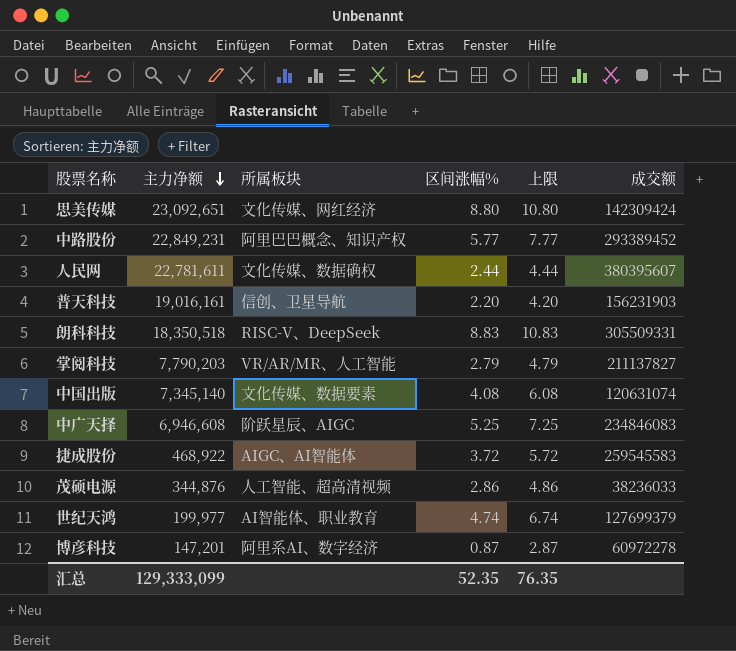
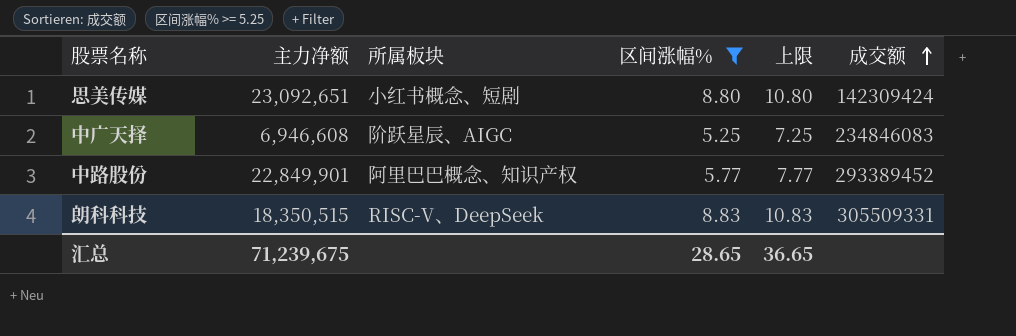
filter: none -> 区间涨幅% >= 5.25
row order: 主力净额 descending -> 成交额 ascending
思美传媒 | 所属板块: 文化传媒、网红经济 -> 小红书概念、短剧
中路股份 | 主力净额: 22,849,231 -> 22,849,901
朗科科技 | 主力净额: 18,350,518 -> 18,350,515
汇总 | 主力净额: 129,333,099 -> 71,239,675
汇总 | 区间涨幅%: 52.35 -> 28.65
汇总 | 上限: 76.35 -> 36.65

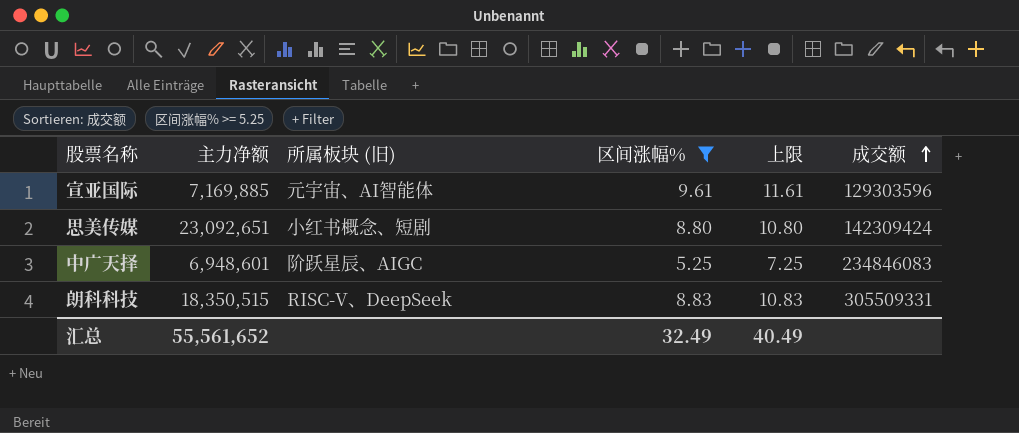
column name: 所属板块 -> 所属板块 (旧)
row 中路股份: 22,849,901 | 阿里巴巴概念、知识产权 | 5.77 | 7.77 | 293389452 -> none
row 宣亚国际: none -> 7,169,885 | 元宇宙、AI智能体 | 9.61 | 11.61 | 129303596
中广天择 | 主力净额: 6,946,608 -> 6,948,601
汇总 | 主力净额: 71,239,675 -> 55,561,652
汇总 | 区间涨幅%: 28.65 -> 32.49
汇总 | 上限: 36.65 -> 40.49

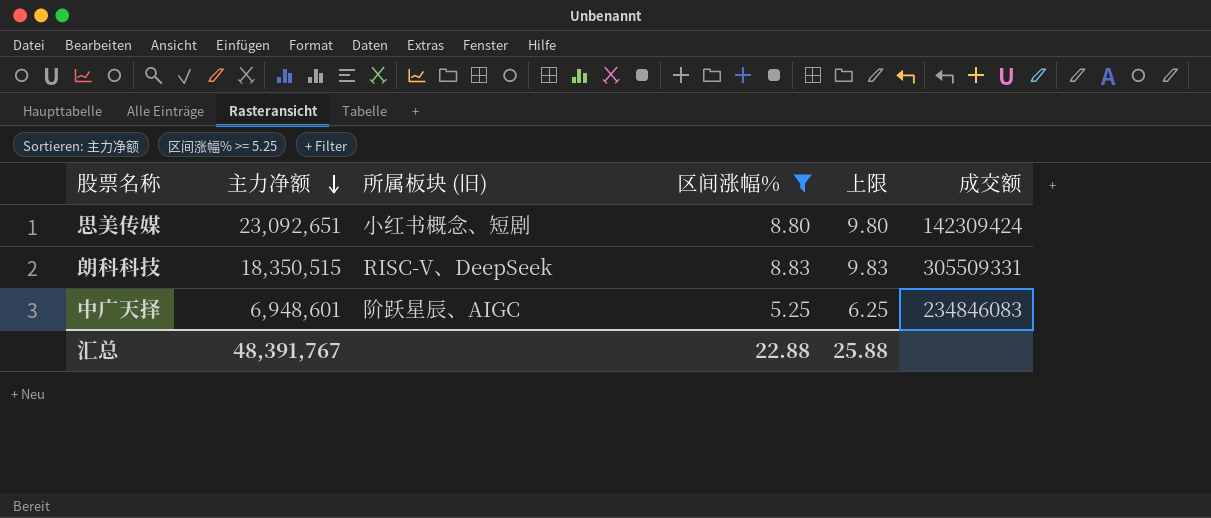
row order: 成交额 ascending -> 主力净额 descending
column 上限 | formula: [区间涨幅%] + 2 -> [区间涨幅%] + 1
row 宣亚国际: 7,169,885 | 元宇宙、AI智能体 | 9.61 | 11.61 | 129303596 -> none
汇总 | 主力净额: 55,561,652 -> 48,391,767
汇总 | 区间涨幅%: 32.49 -> 22.88
汇总 | 上限: 40.49 -> 25.88

